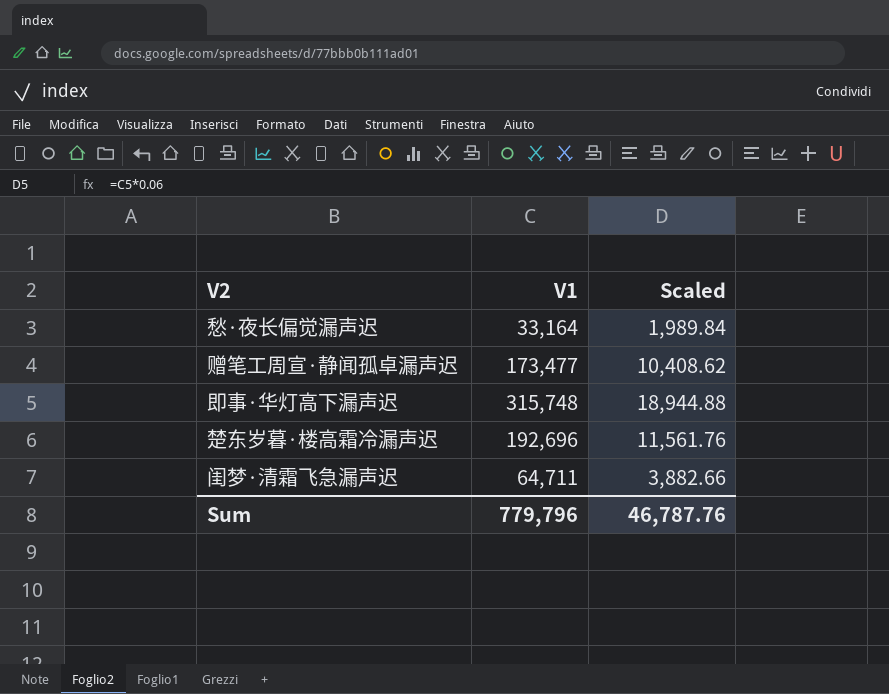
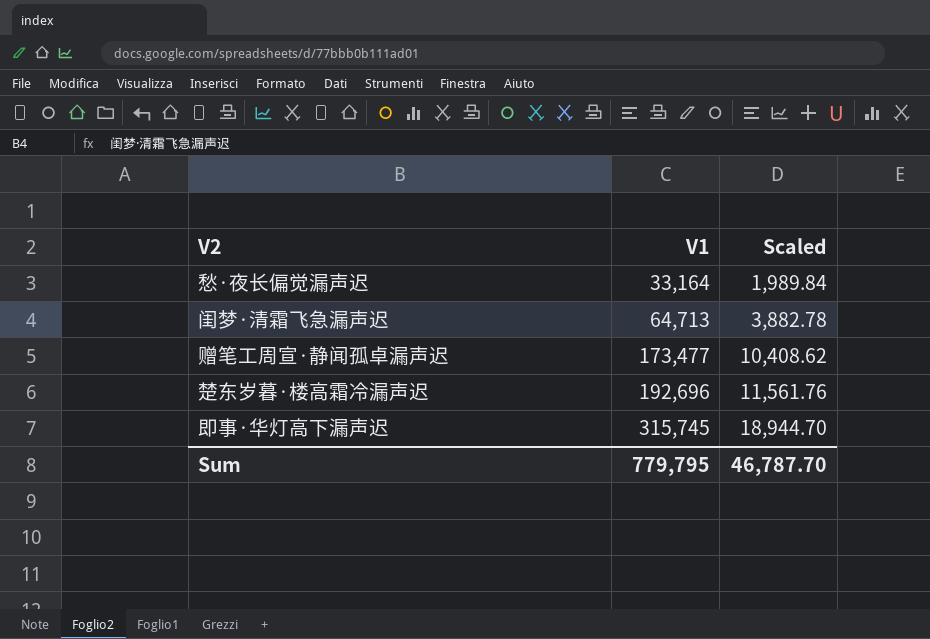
row order: none -> V1 ascending
闺梦·清霜飞急漏声迟 | V1: 64,711 -> 64,713
闺梦·清霜飞急漏声迟 | Scaled: 3,882.66 -> 3,882.78
即事·华灯高下漏声迟 | V1: 315,748 -> 315,745
即事·华灯高下漏声迟 | Scaled: 18,944.88 -> 18,944.70
Sum | V1: 779,796 -> 779,795
Sum | Scaled: 46,787.76 -> 46,787.70

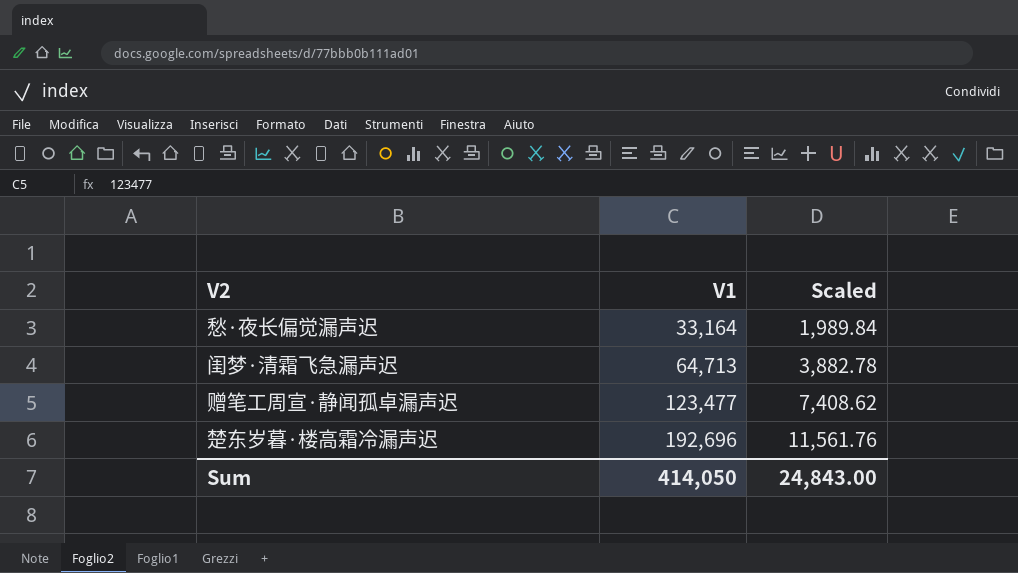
row 即事·华灯高下漏声迟: 315,745 | 18,944.70 -> none
赠笔工周宣·静闻孤卓漏声迟 | V1: 173,477 -> 123,477
赠笔工周宣·静闻孤卓漏声迟 | Scaled: 10,408.62 -> 7,408.62
Sum | V1: 779,795 -> 414,050
Sum | Scaled: 46,787.70 -> 24,843.00

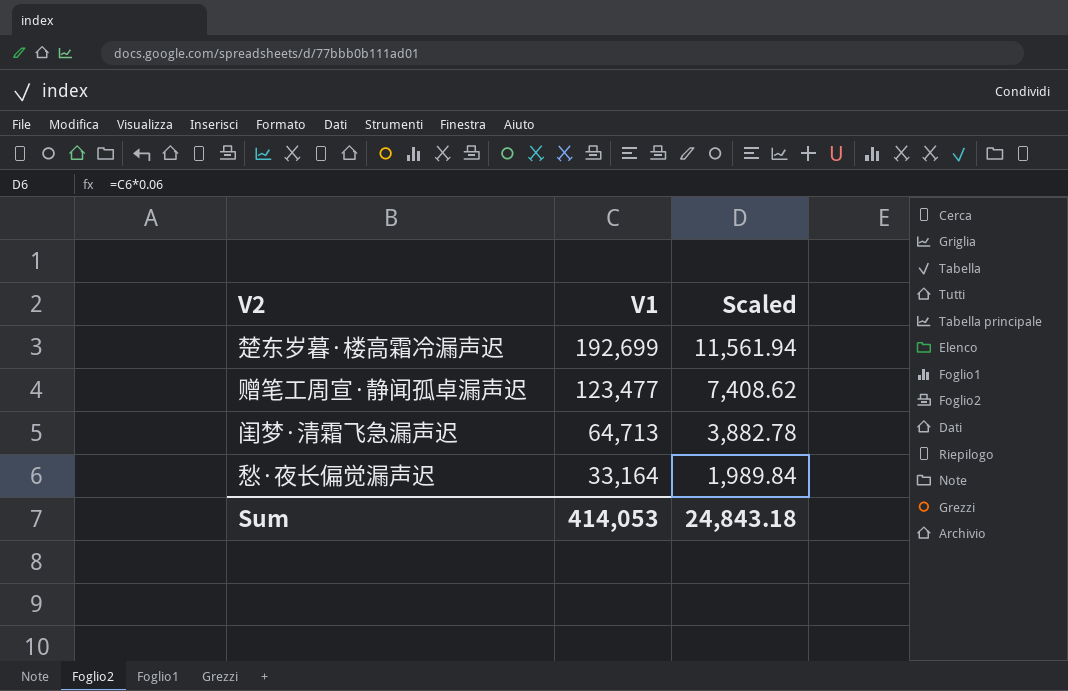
row order: V1 ascending -> V1 descending
楚东岁暮·楼高霜冷漏声迟 | V1: 192,696 -> 192,699
楚东岁暮·楼高霜冷漏声迟 | Scaled: 11,561.76 -> 11,561.94
Sum | V1: 414,050 -> 414,053
Sum | Scaled: 24,843.00 -> 24,843.18

